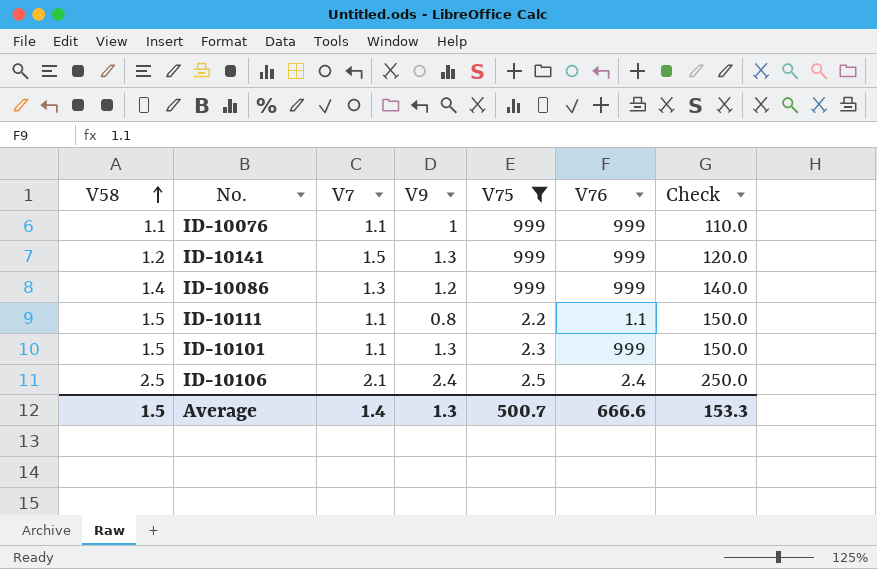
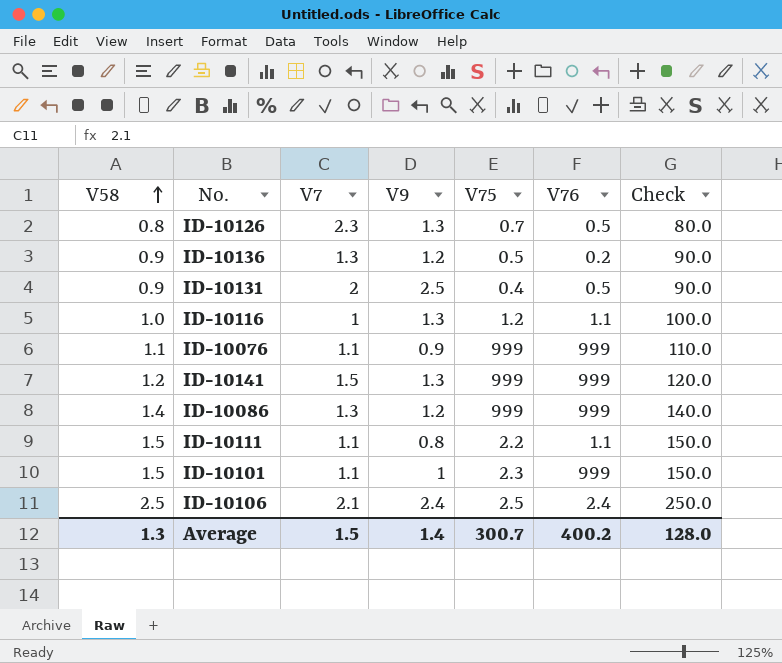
filter: V75 >= 2.2 -> none
ID-10076 | V9: 1 -> 0.9
ID-10101 | V9: 1.3 -> 1
Average | V58: 1.5 -> 1.3
Average | V7: 1.4 -> 1.5
Average | V9: 1.3 -> 1.4
Average | V75: 500.7 -> 300.7
Average | V76: 666.6 -> 400.2
Average | Check: 153.3 -> 128.0

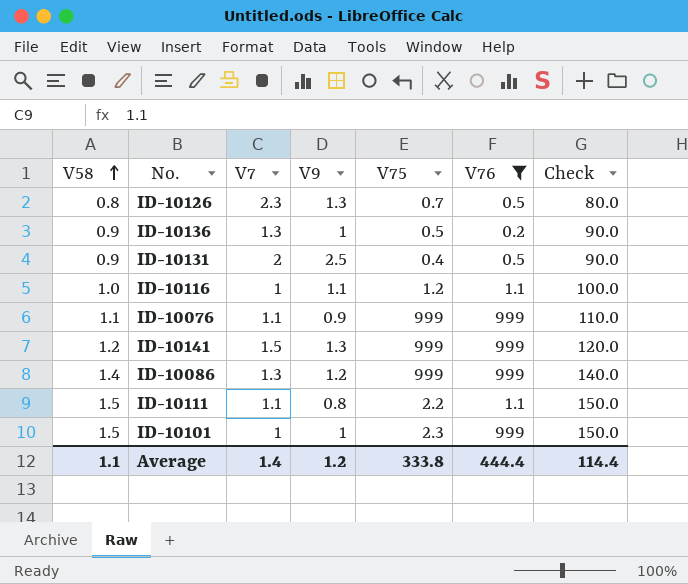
filter: none -> V76 != 2.4
ID-10136 | V9: 1.2 -> 1
ID-10116 | V9: 1.3 -> 1.1
ID-10101 | V7: 1.1 -> 1
Average | V58: 1.3 -> 1.1
Average | V7: 1.5 -> 1.4
Average | V9: 1.4 -> 1.2
Average | V75: 300.7 -> 333.8
Average | V76: 400.2 -> 444.4
Average | Check: 128.0 -> 114.4

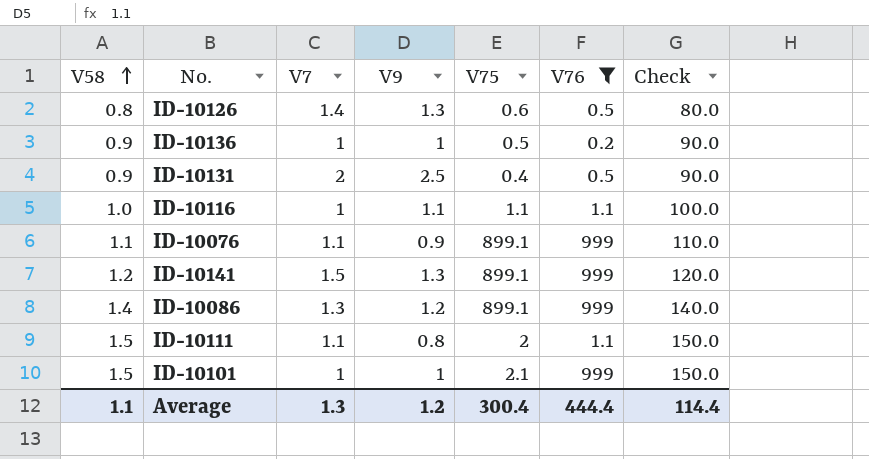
ID-10126 | V7: 2.3 -> 1.4
ID-10126 | V75: 0.7 -> 0.6
ID-10136 | V7: 1.3 -> 1
ID-10116 | V75: 1.2 -> 1.1
ID-10076 | V75: 999 -> 899.1
ID-10141 | V75: 999 -> 899.1
ID-10086 | V75: 999 -> 899.1
ID-10111 | V75: 2.2 -> 2
ID-10101 | V75: 2.3 -> 2.1
Average | V7: 1.4 -> 1.3
Average | V75: 333.8 -> 300.4

